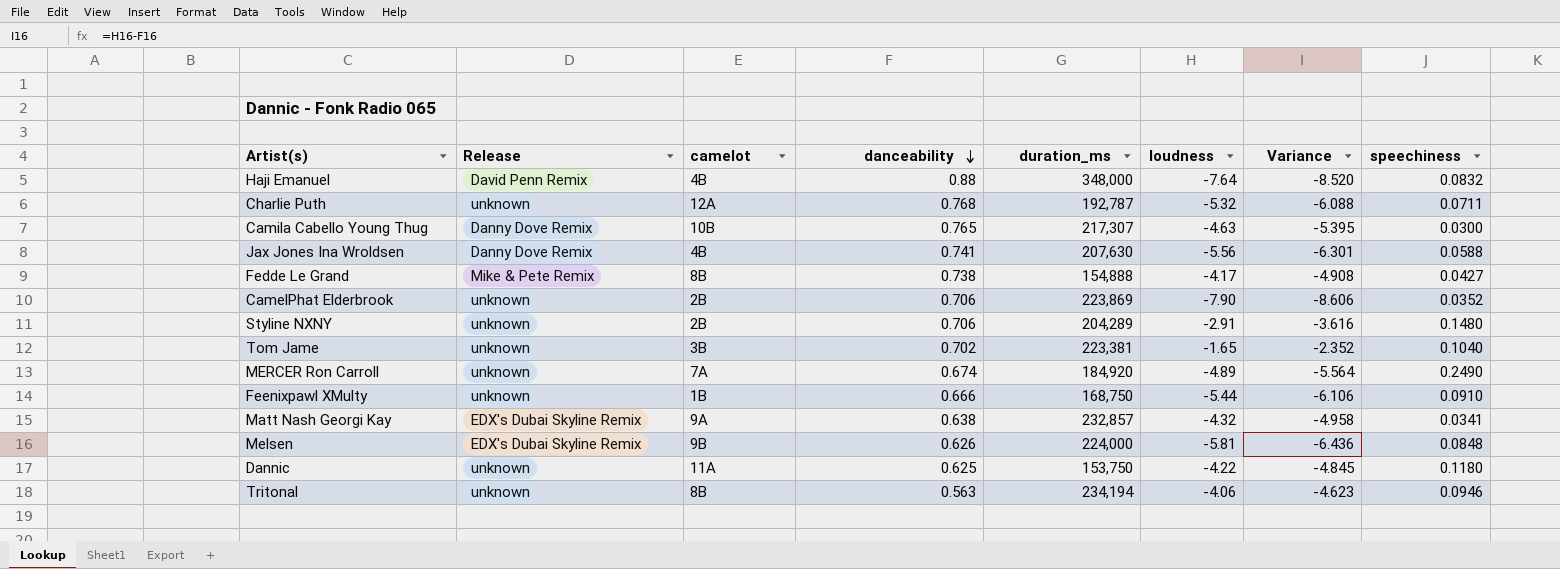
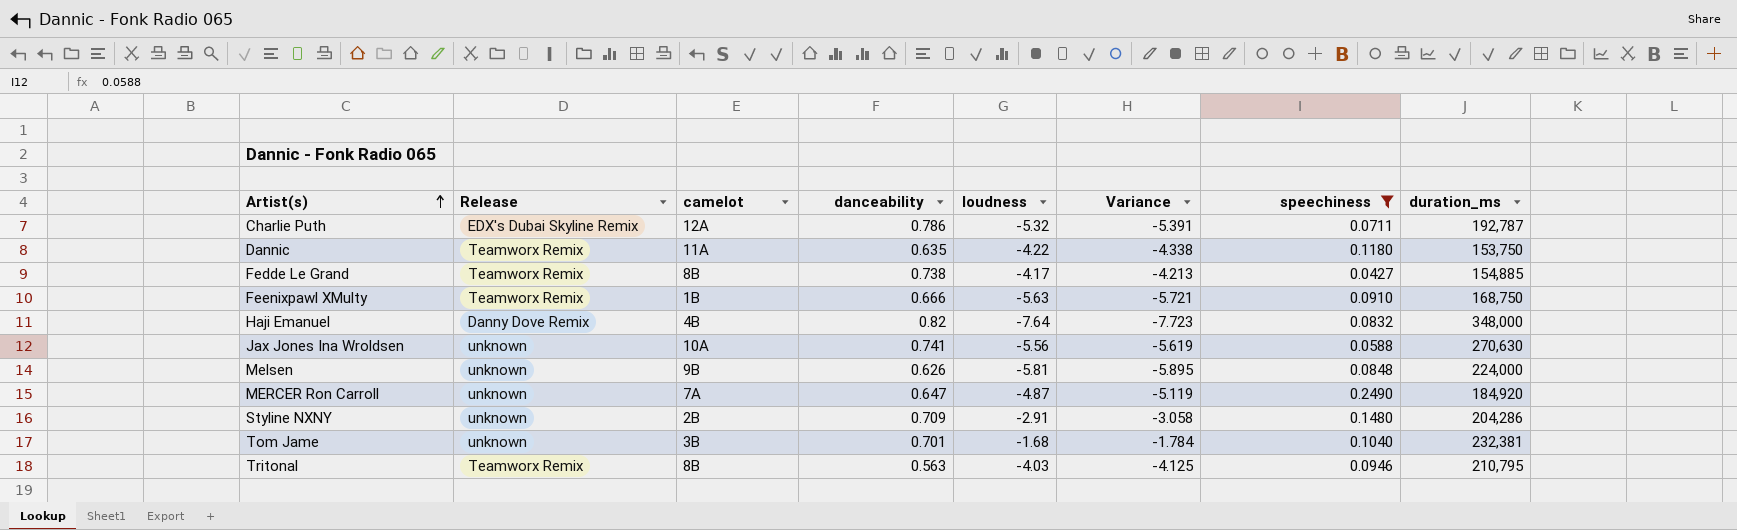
filter: none -> speechiness >= 0.0427
row order: danceability descending -> Artist(s) ascending
column Variance | formula: [loudness] - [danceability] -> [loudness] - [speechiness]
column duration_ms | position: 5 -> 8
Charlie Puth | Release: unknown -> EDX's Dubai Skyline Remix
Charlie Puth | danceability: 0.768 -> 0.786
Dannic | Release: unknown -> Teamworx Remix
Dannic | danceability: 0.625 -> 0.635
Fedde Le Grand | Release: Mike & Pete Remix -> Teamworx Remix
Fedde Le Grand | duration_ms: 154,888 -> 154,885
Feenixpawl XMulty | Release: unknown -> Teamworx Remix
Feenixpawl XMulty | loudness: -5.44 -> -5.63
Haji Emanuel | Release: David Penn Remix -> Danny Dove Remix
Haji Emanuel | danceability: 0.88 -> 0.82
Jax Jones Ina Wroldsen | Release: Danny Dove Remix -> unknown
Jax Jones Ina Wroldsen | camelot: 4B -> 10A
Jax Jones Ina Wroldsen | duration_ms: 207,630 -> 270,630
Melsen | Release: EDX's Dubai Skyline Remix -> unknown
MERCER Ron Carroll | danceability: 0.674 -> 0.647
MERCER Ron Carroll | loudness: -4.89 -> -4.87
Styline NXNY | danceability: 0.706 -> 0.709
Styline NXNY | duration_ms: 204,289 -> 204,286
Tom Jame | danceability: 0.702 -> 0.701
Tom Jame | loudness: -1.65 -> -1.68
Tom Jame | duration_ms: 223,381 -> 232,381
Tritonal | Release: unknown -> Teamworx Remix
Tritonal | loudness: -4.06 -> -4.03
Tritonal | duration_ms: 234,194 -> 210,795

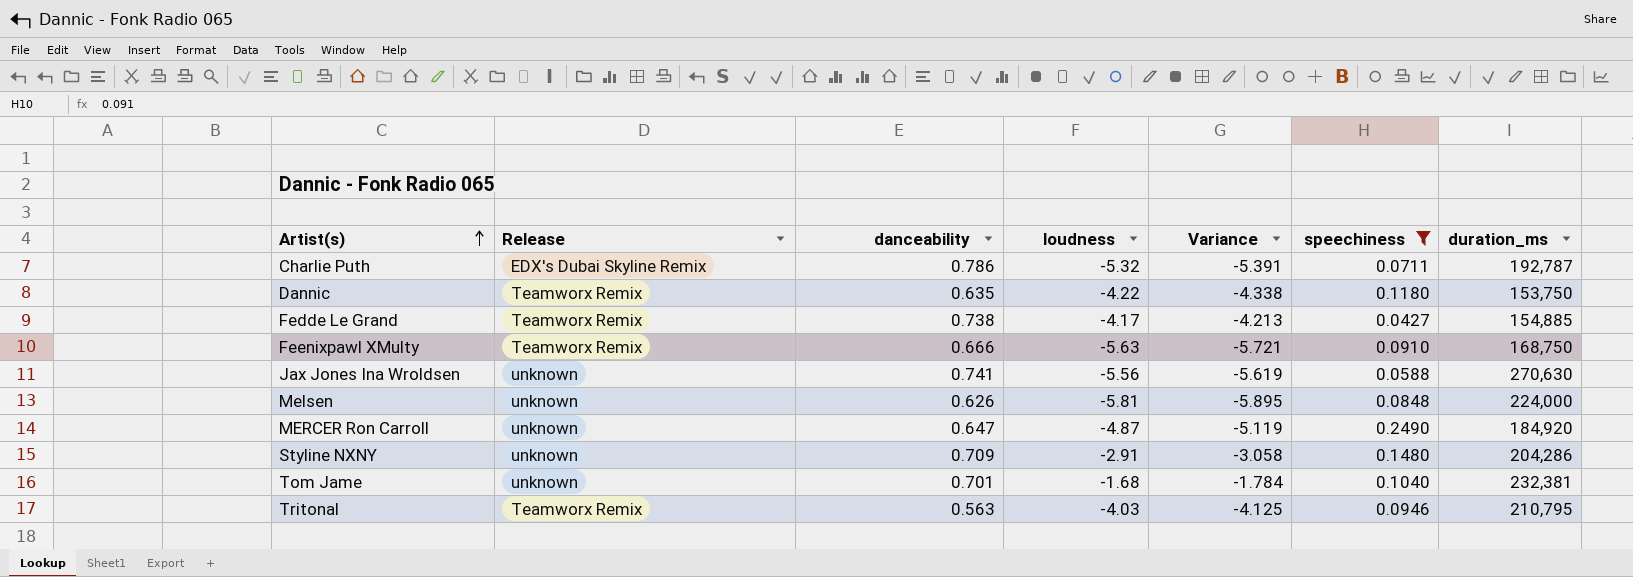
column camelot | position: 3 -> none
row Haji Emanuel: Danny Dove Remix | 4B | 0.82 | -7.64 | -7.723 | 0.0832 | 348,000 -> none

